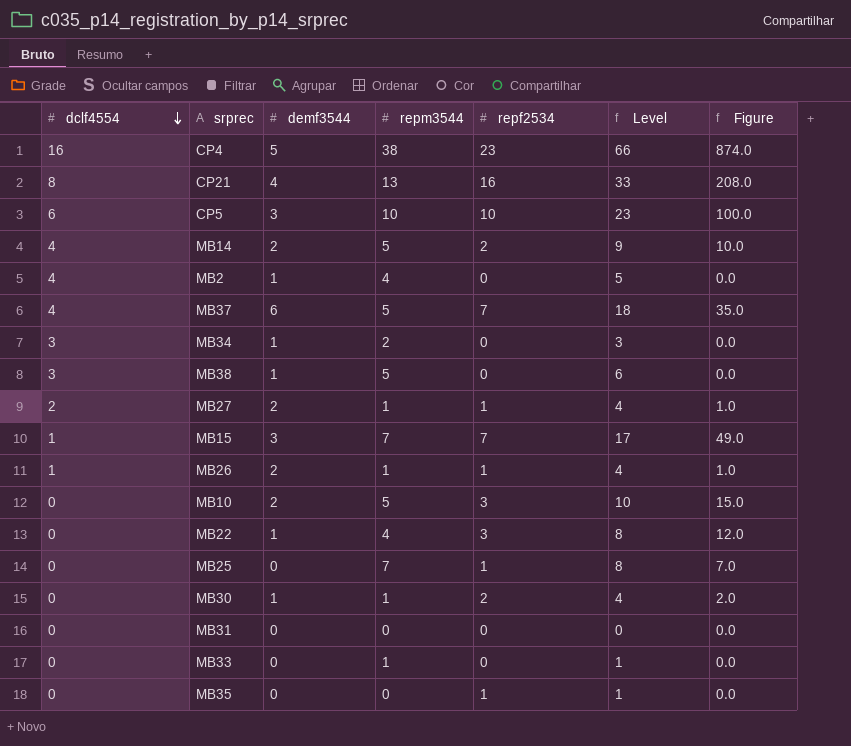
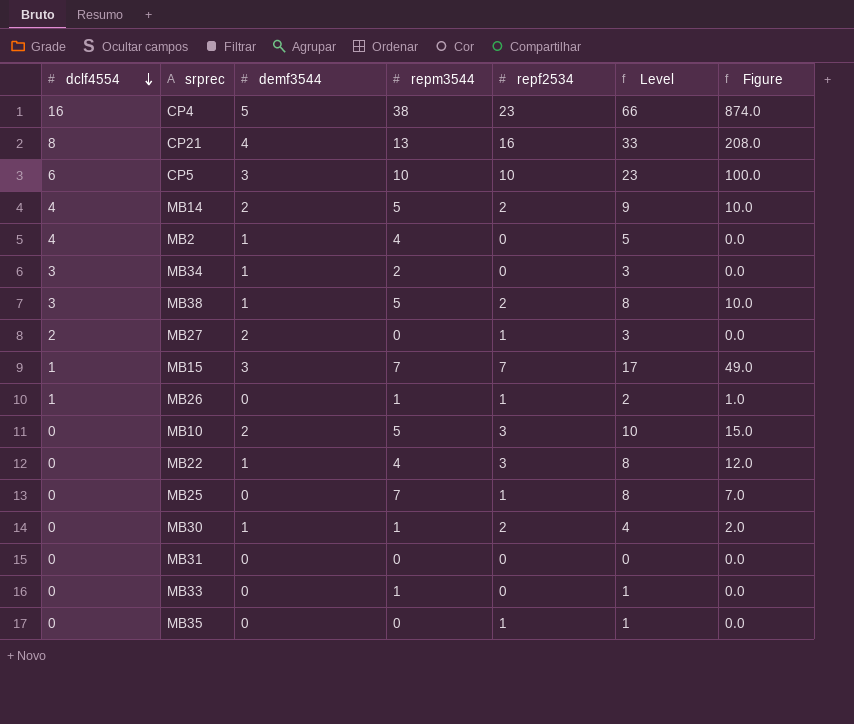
row MB37: 4 | 6 | 5 | 7 | 18 | 35.0 -> none
MB38 | repf2534: 0 -> 2
MB38 | Level: 6 -> 8
MB38 | Figure: 0.0 -> 10.0
MB27 | repm3544: 1 -> 0
MB27 | Level: 4 -> 3
MB27 | Figure: 1.0 -> 0.0
MB26 | demf3544: 2 -> 0
MB26 | Level: 4 -> 2

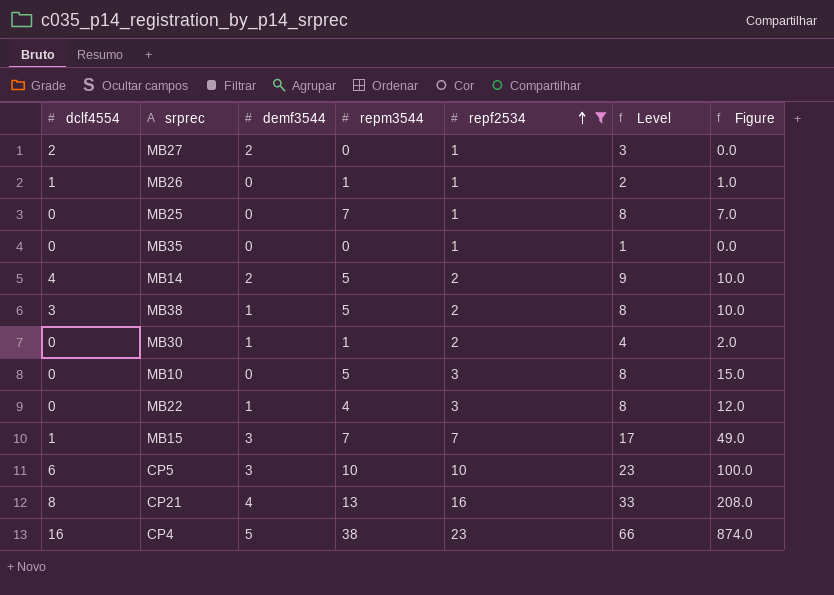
filter: none -> repf2534 != 0
row order: dclf4554 descending -> repf2534 ascending
MB10 | demf3544: 2 -> 0
MB10 | Level: 10 -> 8

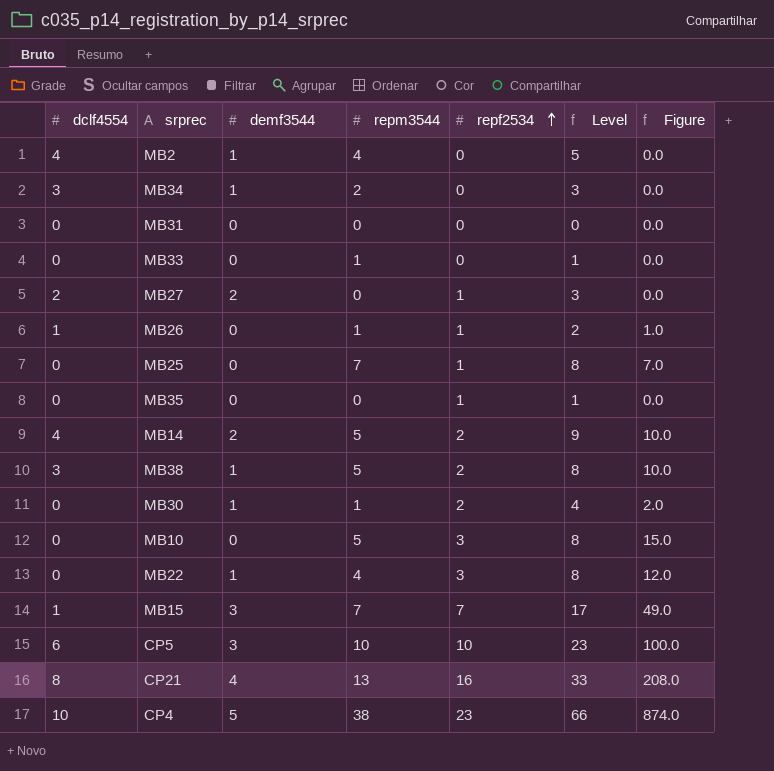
filter: repf2534 != 0 -> none
CP4 | dclf4554: 16 -> 10

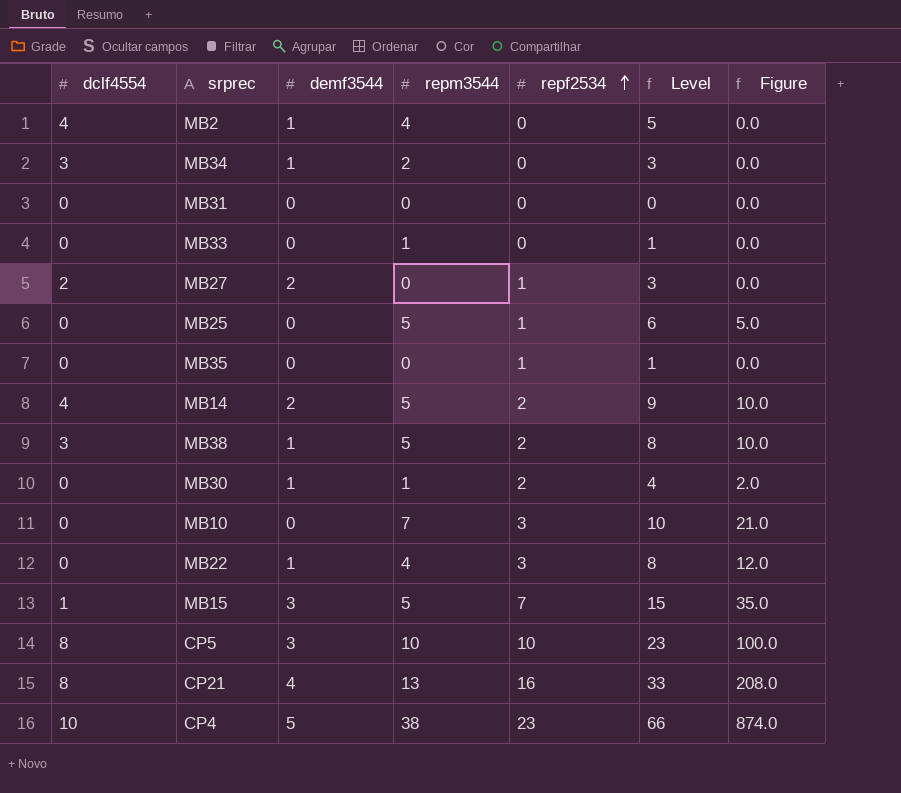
row MB26: 1 | 0 | 1 | 1 | 2 | 1.0 -> none
MB25 | repm3544: 7 -> 5
MB25 | Level: 8 -> 6
MB25 | Figure: 7.0 -> 5.0
MB10 | repm3544: 5 -> 7
MB10 | Level: 8 -> 10
MB10 | Figure: 15.0 -> 21.0
MB15 | repm3544: 7 -> 5
MB15 | Level: 17 -> 15
MB15 | Figure: 49.0 -> 35.0
CP5 | dclf4554: 6 -> 8

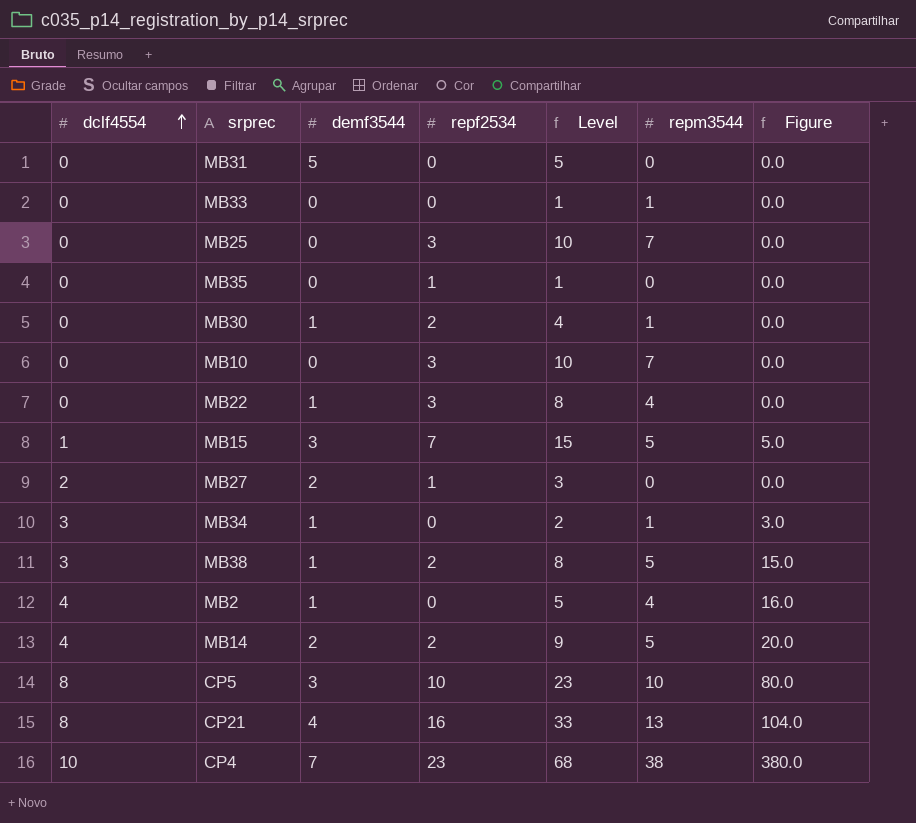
row order: repf2534 ascending -> dclf4554 ascending
column repm3544 | position: 4 -> 6
column Figure | formula: [repm3544] * [repf2534] -> [dclf4554] * [repm3544]
MB31 | demf3544: 0 -> 5
MB31 | Level: 0 -> 5
MB25 | repf2534: 1 -> 3
MB25 | Level: 6 -> 10
MB25 | repm3544: 5 -> 7
MB34 | Level: 3 -> 2
MB34 | repm3544: 2 -> 1
CP4 | demf3544: 5 -> 7
CP4 | Level: 66 -> 68

